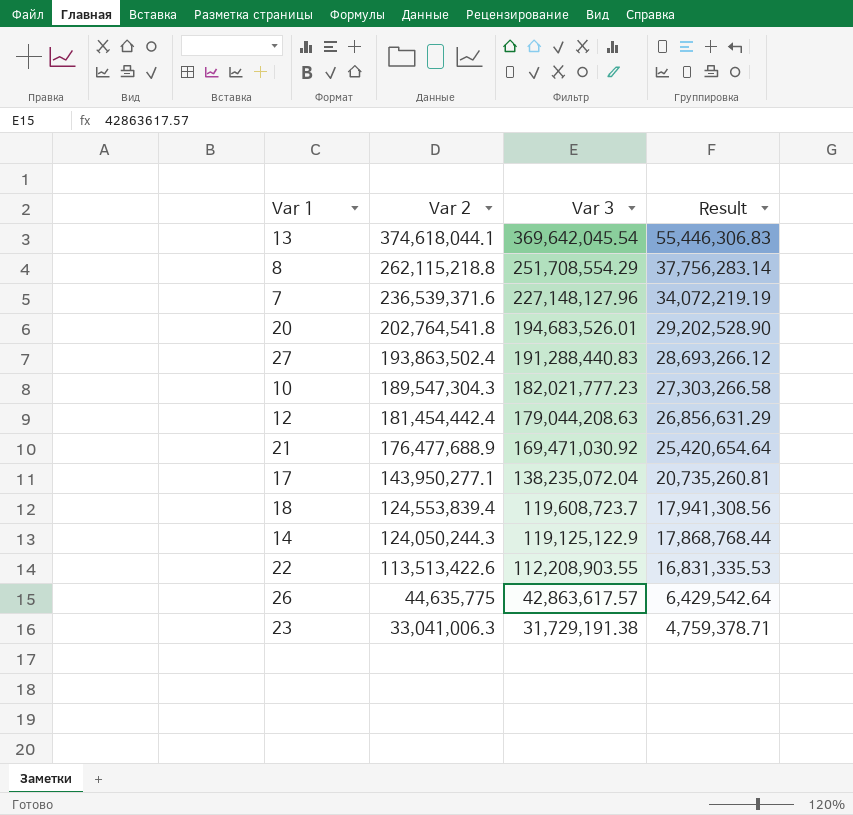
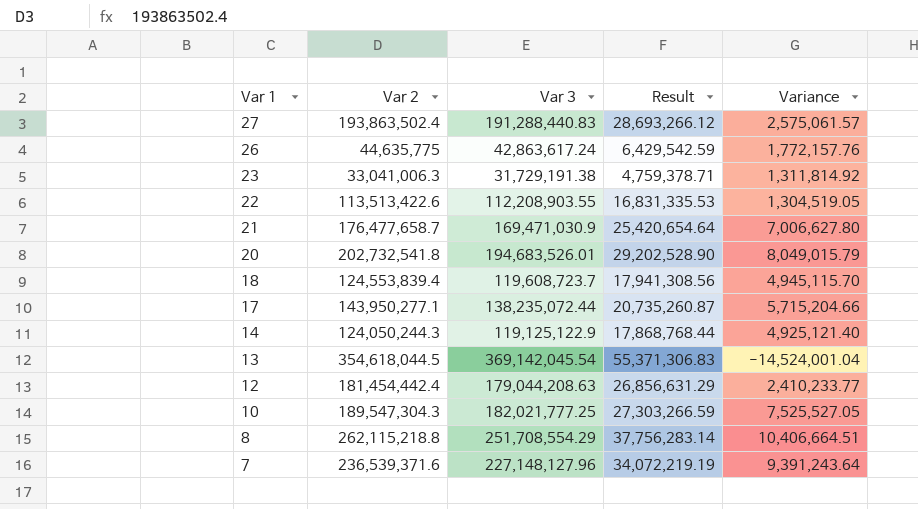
row order: Var 2 descending -> Var 1 descending
column Variance | formula: none -> [Var 2] - [Var 3]
26 | Var 3: 42,863,617.57 -> 42,863,617.24
26 | Result: 6,429,542.64 -> 6,429,542.59
21 | Var 2: 176,477,688.9 -> 176,477,658.7
21 | Var 3: 169,471,030.92 -> 169,471,030.9
20 | Var 2: 202,764,541.8 -> 202,732,541.8
17 | Var 3: 138,235,072.04 -> 138,235,072.44
17 | Result: 20,735,260.81 -> 20,735,260.87
13 | Var 2: 374,618,044.1 -> 354,618,044.5
13 | Var 3: 369,642,045.54 -> 369,142,045.54
13 | Result: 55,446,306.83 -> 55,371,306.83
10 | Var 3: 182,021,777.23 -> 182,021,777.25
10 | Result: 27,303,266.58 -> 27,303,266.59

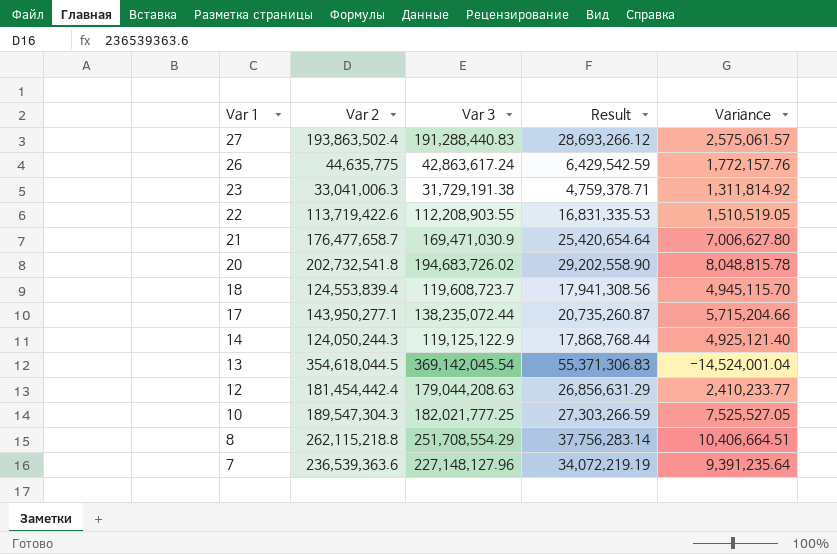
22 | Var 2: 113,513,422.6 -> 113,719,422.6
22 | Variance: 1,304,519.05 -> 1,510,519.05
20 | Var 3: 194,683,526.01 -> 194,683,726.02
20 | Result: 29,202,528.90 -> 29,202,558.90
20 | Variance: 8,049,015.79 -> 8,048,815.78
7 | Var 2: 236,539,371.6 -> 236,539,363.6
7 | Variance: 9,391,243.64 -> 9,391,235.64

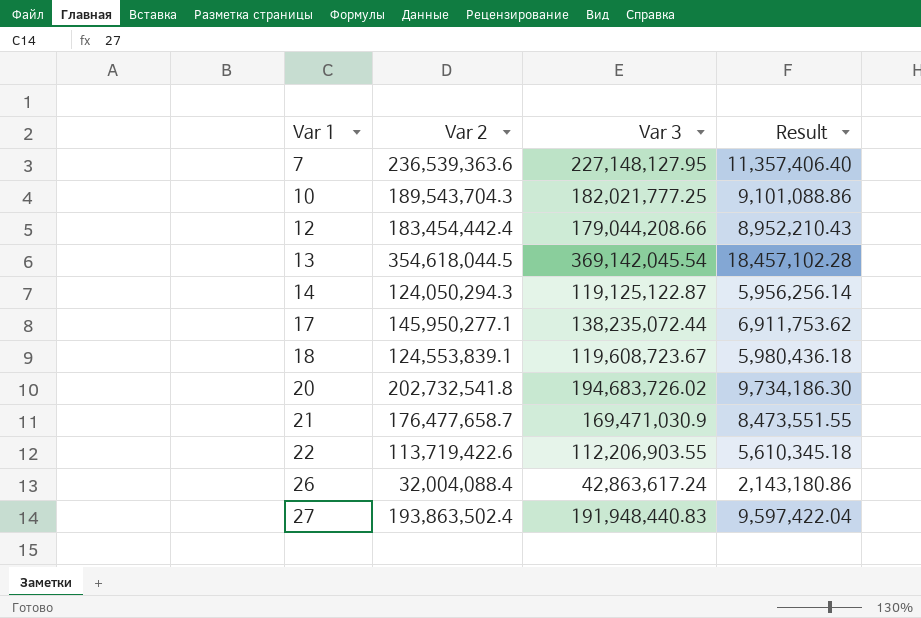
row order: Var 1 descending -> Var 1 ascending
column Variance | formula: [Var 2] - [Var 3] -> none
column Result | formula: [Var 3] * 0.15 -> [Var 3] * 0.05
row 23: 33,041,006.3 | 31,729,191.38 | 4,759,378.71 | 1,311,814.92 -> none
row 8: 262,115,218.8 | 251,708,554.29 | 37,756,283.14 | 10,406,664.51 -> none
7 | Var 3: 227,148,127.96 -> 227,148,127.95
10 | Var 2: 189,547,304.3 -> 189,543,704.3
12 | Var 2: 181,454,442.4 -> 183,454,442.4
12 | Var 3: 179,044,208.63 -> 179,044,208.66
14 | Var 2: 124,050,244.3 -> 124,050,294.3
14 | Var 3: 119,125,122.9 -> 119,125,122.87
17 | Var 2: 143,950,277.1 -> 145,950,277.1
18 | Var 2: 124,553,839.4 -> 124,553,839.1
18 | Var 3: 119,608,723.7 -> 119,608,723.67
22 | Var 3: 112,208,903.55 -> 112,206,903.55
26 | Var 2: 44,635,775 -> 32,004,088.4
27 | Var 3: 191,288,440.83 -> 191,948,440.83

